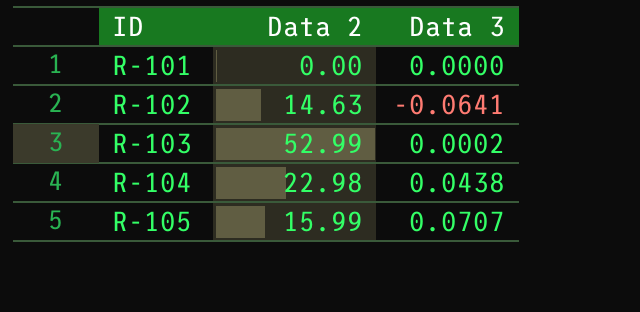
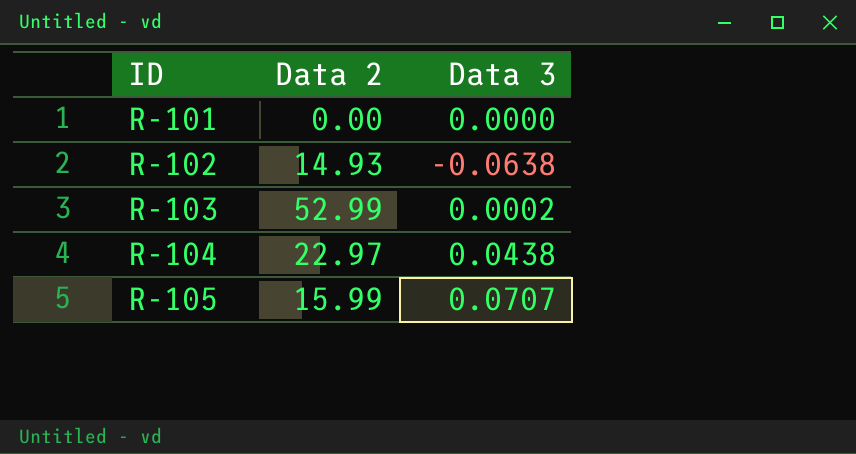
R-102 | Data 2: 14.63 -> 14.93
R-102 | Data 3: -0.0641 -> -0.0638
R-104 | Data 2: 22.98 -> 22.97

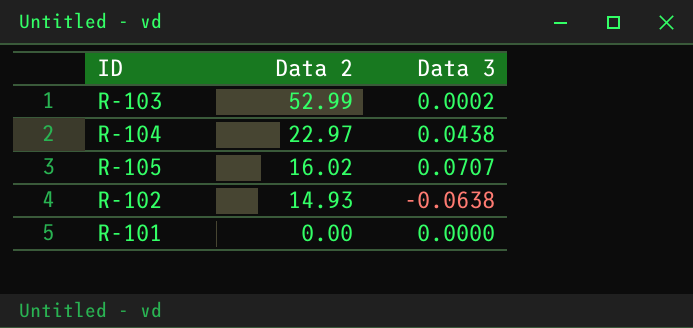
row order: ID ascending -> Data 2 descending
R-105 | Data 2: 15.99 -> 16.02

